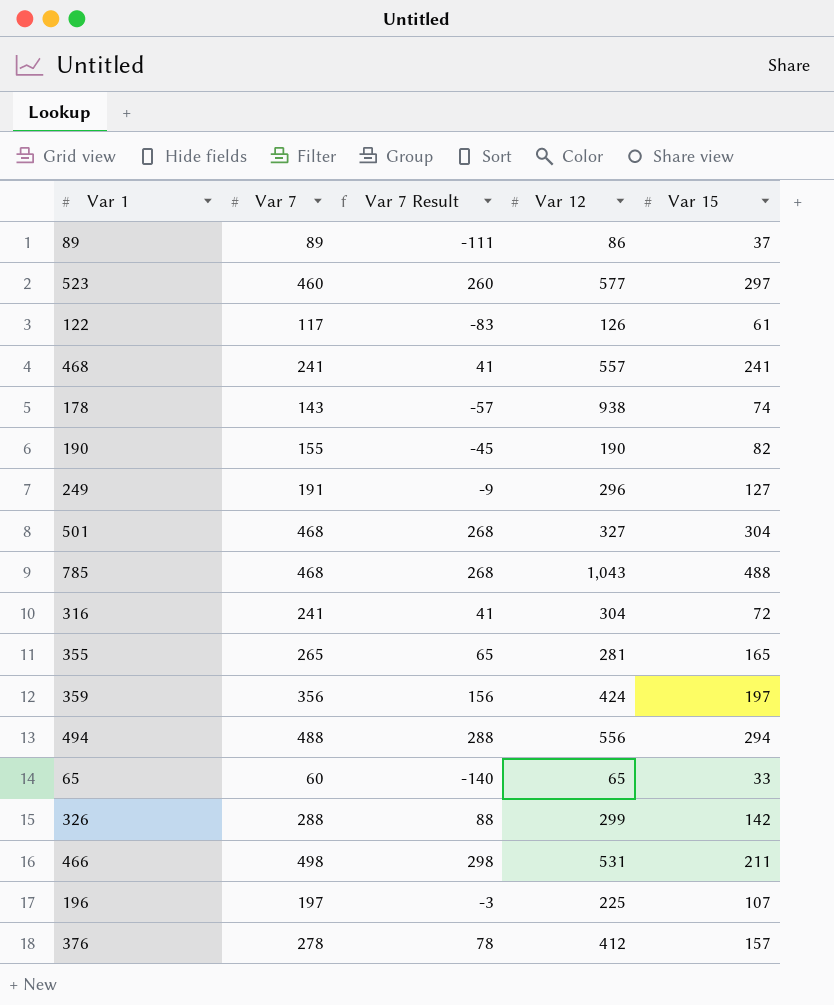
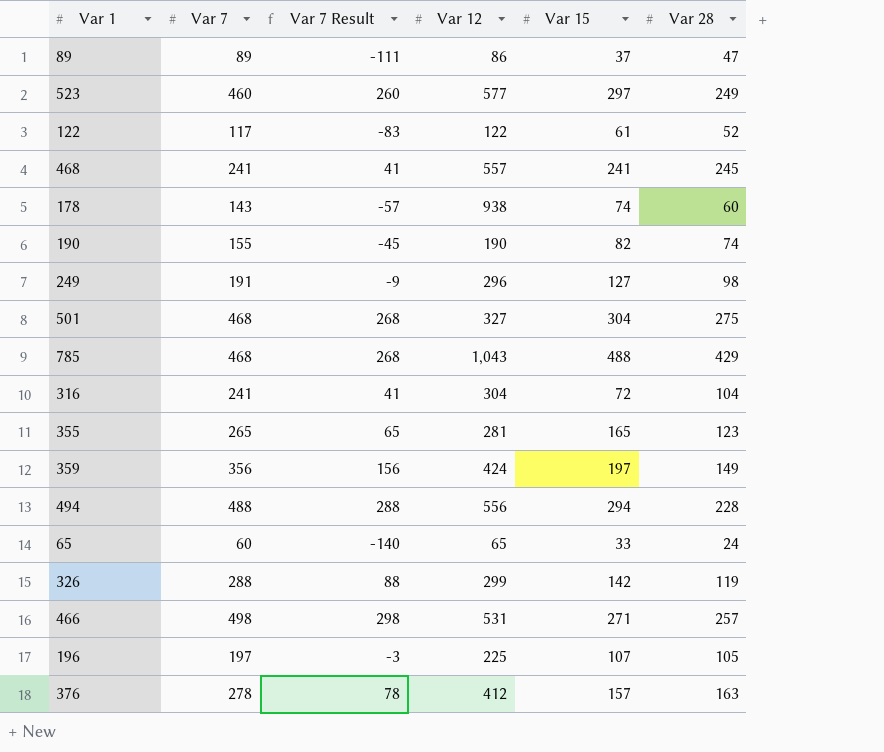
column Var 28 | position: none -> 6
122 | Var 12: 126 -> 122
466 | Var 15: 211 -> 271

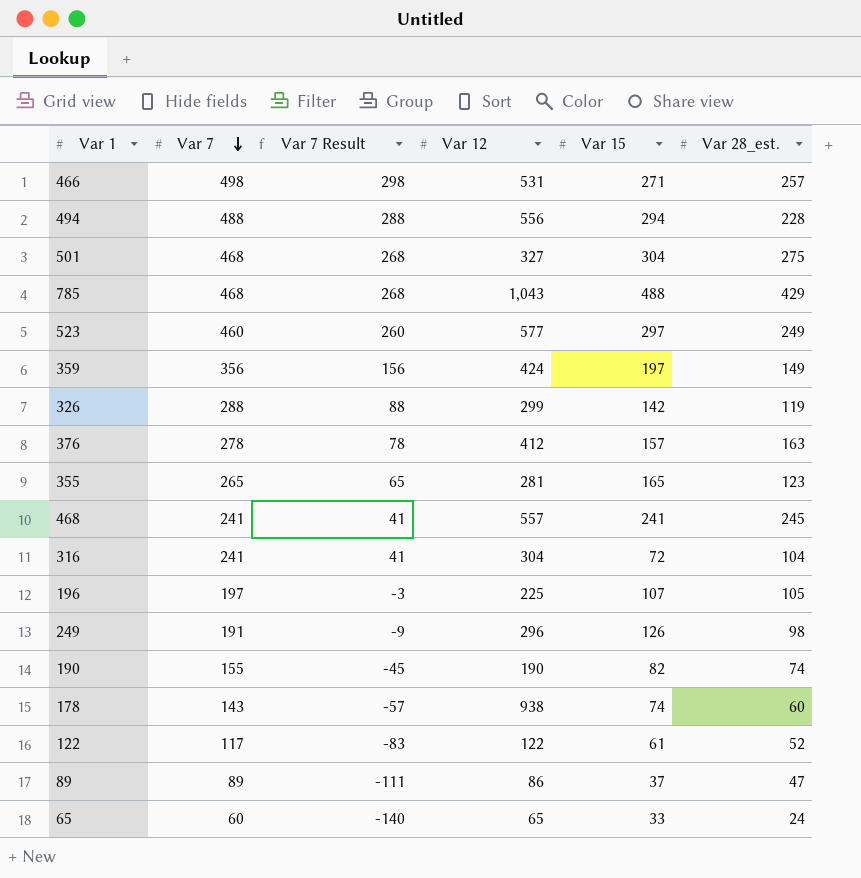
row order: none -> Var 7 descending
column name: Var 28 -> Var 28_est.
249 | Var 15: 127 -> 126

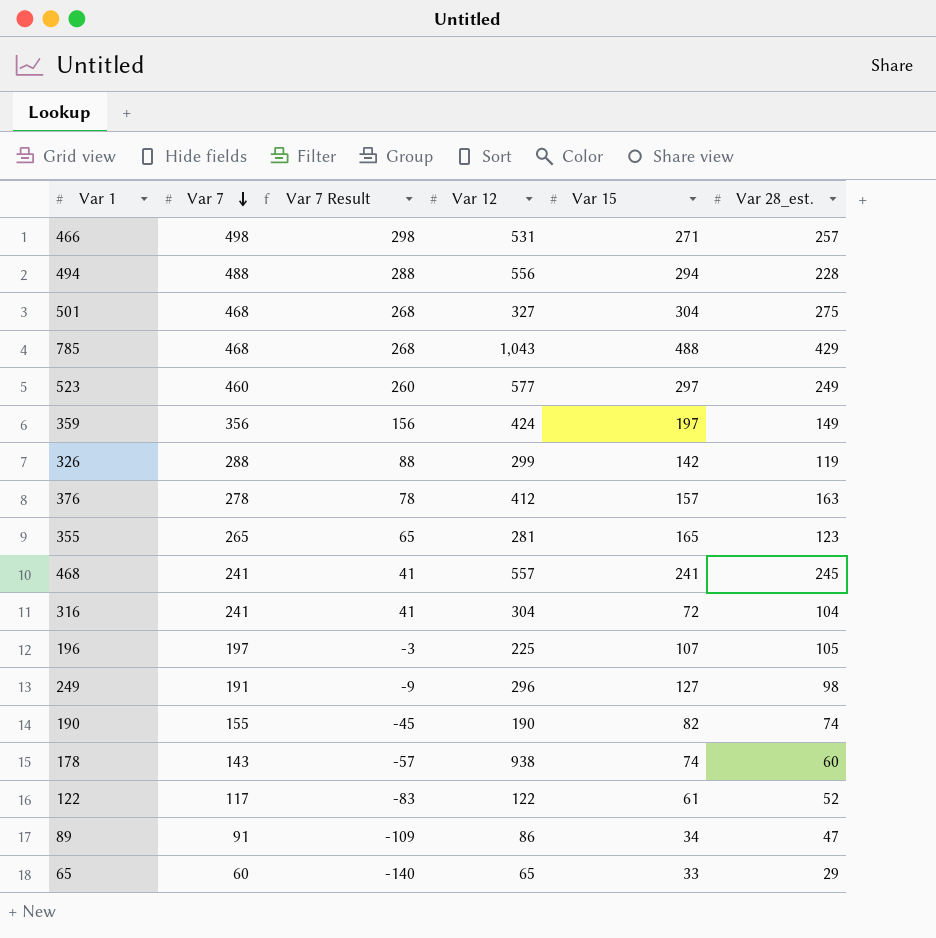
249 | Var 15: 126 -> 127
89 | Var 7: 89 -> 91
89 | Var 7 Result: -111 -> -109
89 | Var 15: 37 -> 34
65 | Var 28_est.: 24 -> 29

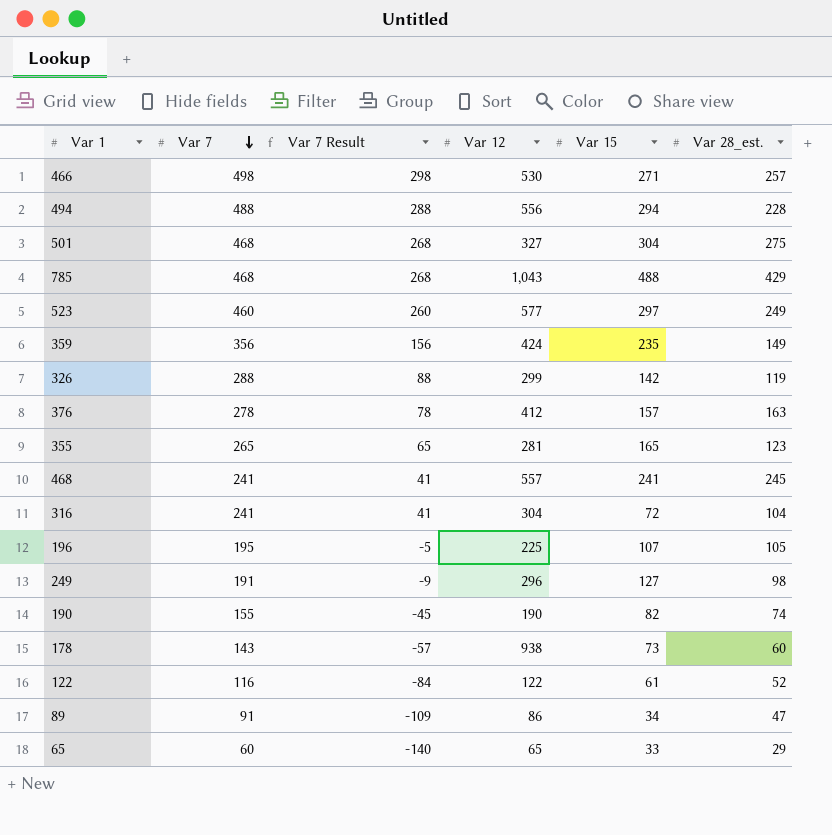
466 | Var 12: 531 -> 530
359 | Var 15: 197 -> 235
196 | Var 7: 197 -> 195
196 | Var 7 Result: -3 -> -5
178 | Var 15: 74 -> 73
122 | Var 7: 117 -> 116
122 | Var 7 Result: -83 -> -84

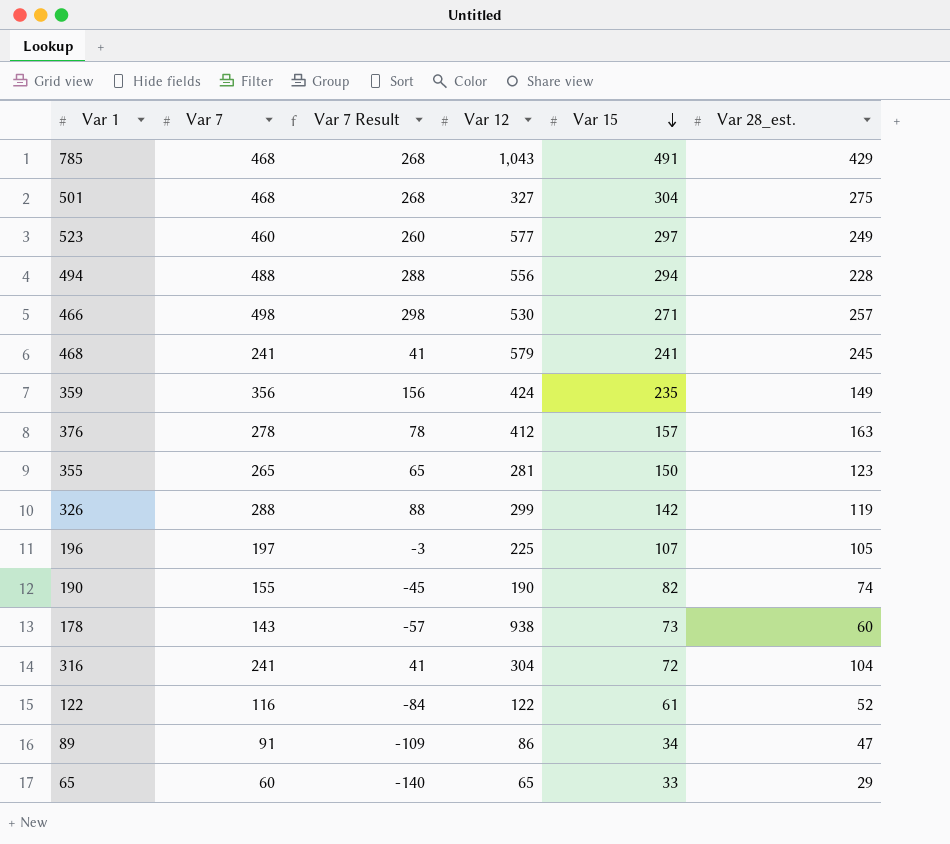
row order: Var 7 descending -> Var 15 descending
row 249: 191 | -9 | 296 | 127 | 98 -> none
785 | Var 15: 488 -> 491
468 | Var 12: 557 -> 579
355 | Var 15: 165 -> 150
196 | Var 7: 195 -> 197
196 | Var 7 Result: -5 -> -3

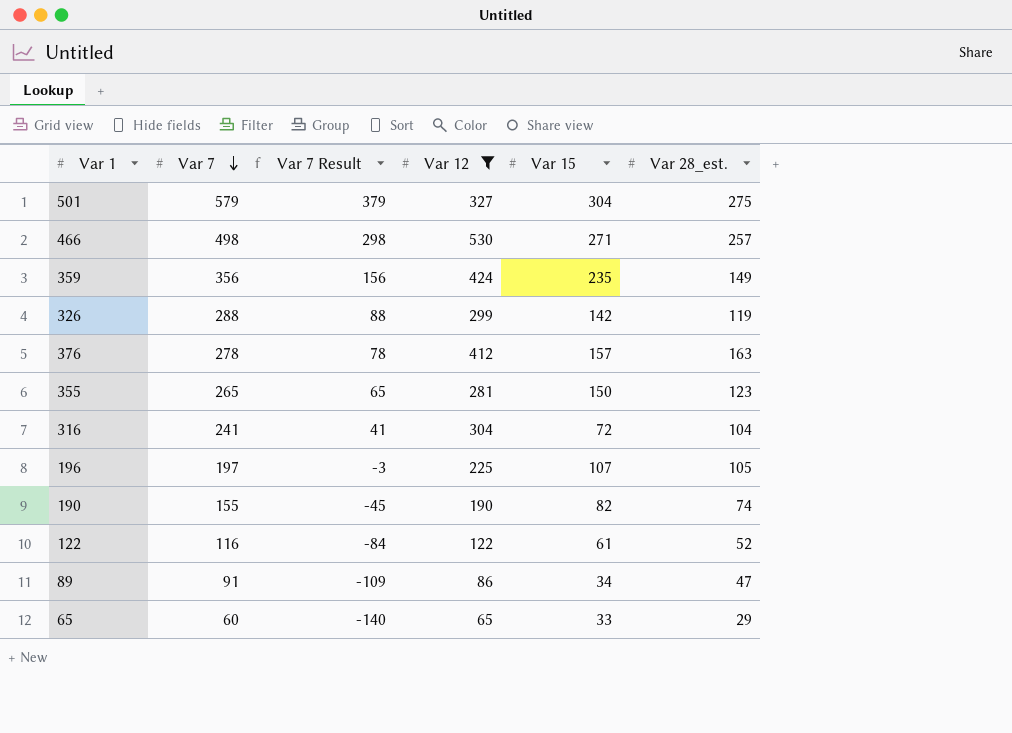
filter: none -> Var 12 <= 530
row order: Var 15 descending -> Var 7 descending
501 | Var 7: 468 -> 579
501 | Var 7 Result: 268 -> 379

